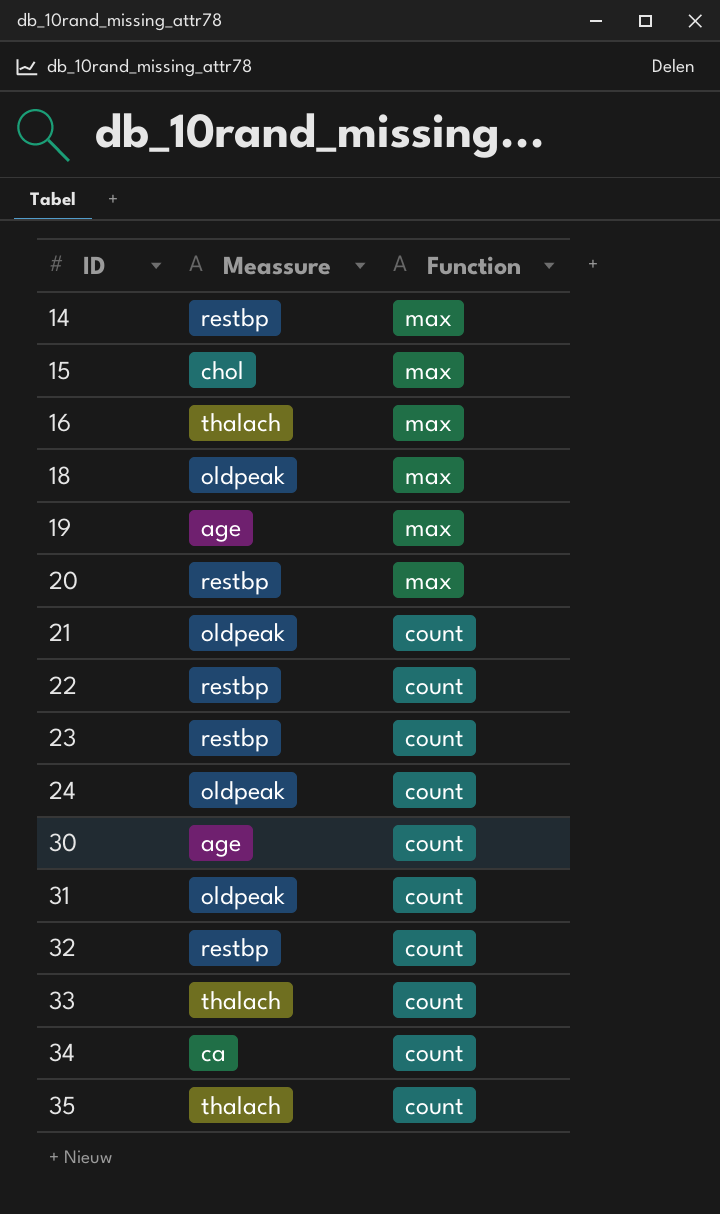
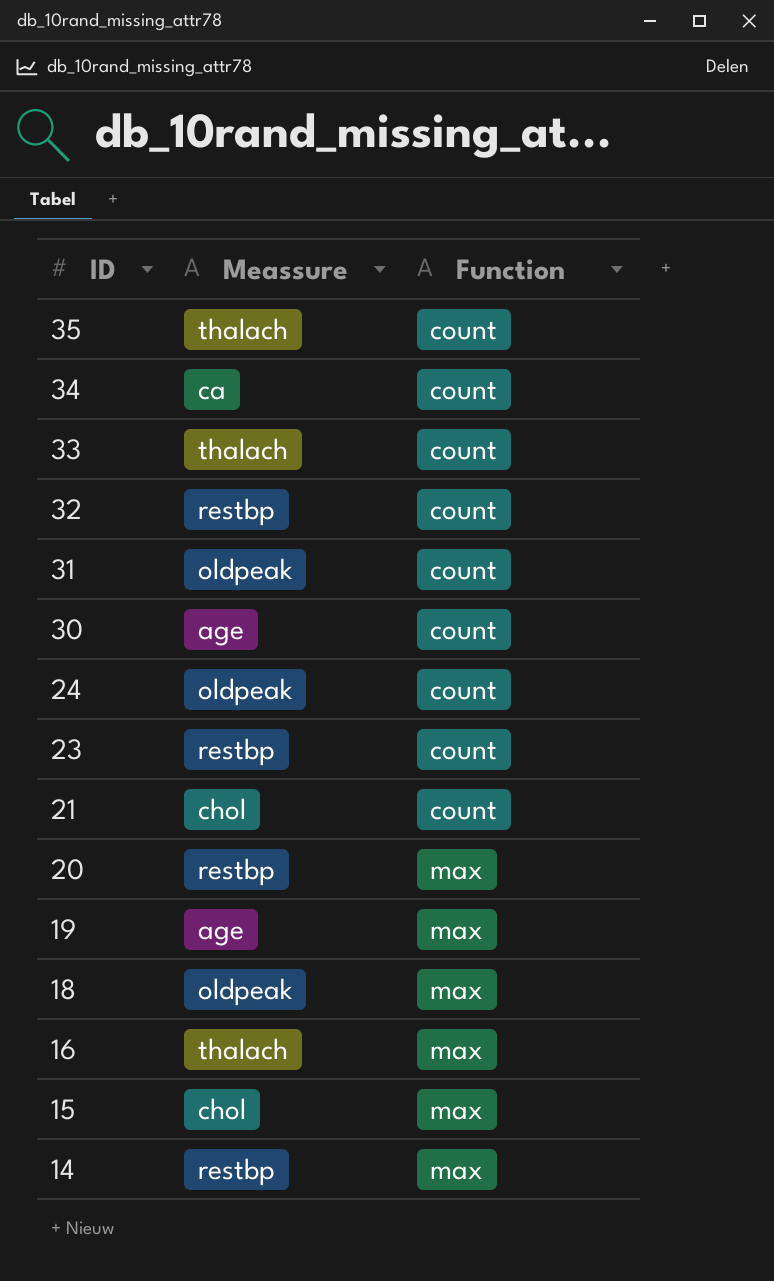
row order: ID ascending -> ID descending
row 22: restbp | count -> none
21 | Meassure: oldpeak -> chol

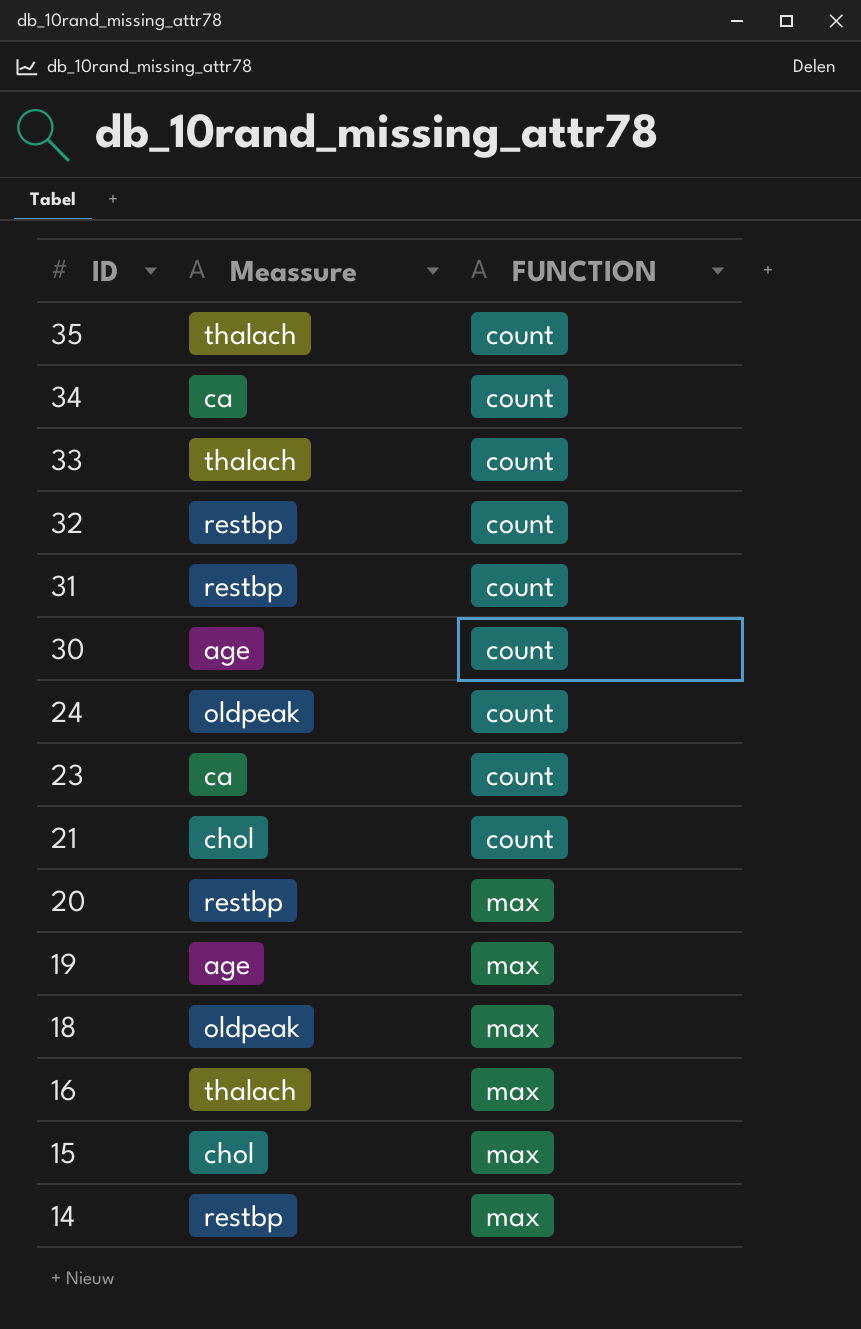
column name: Function -> FUNCTION
31 | Meassure: oldpeak -> restbp
23 | Meassure: restbp -> ca

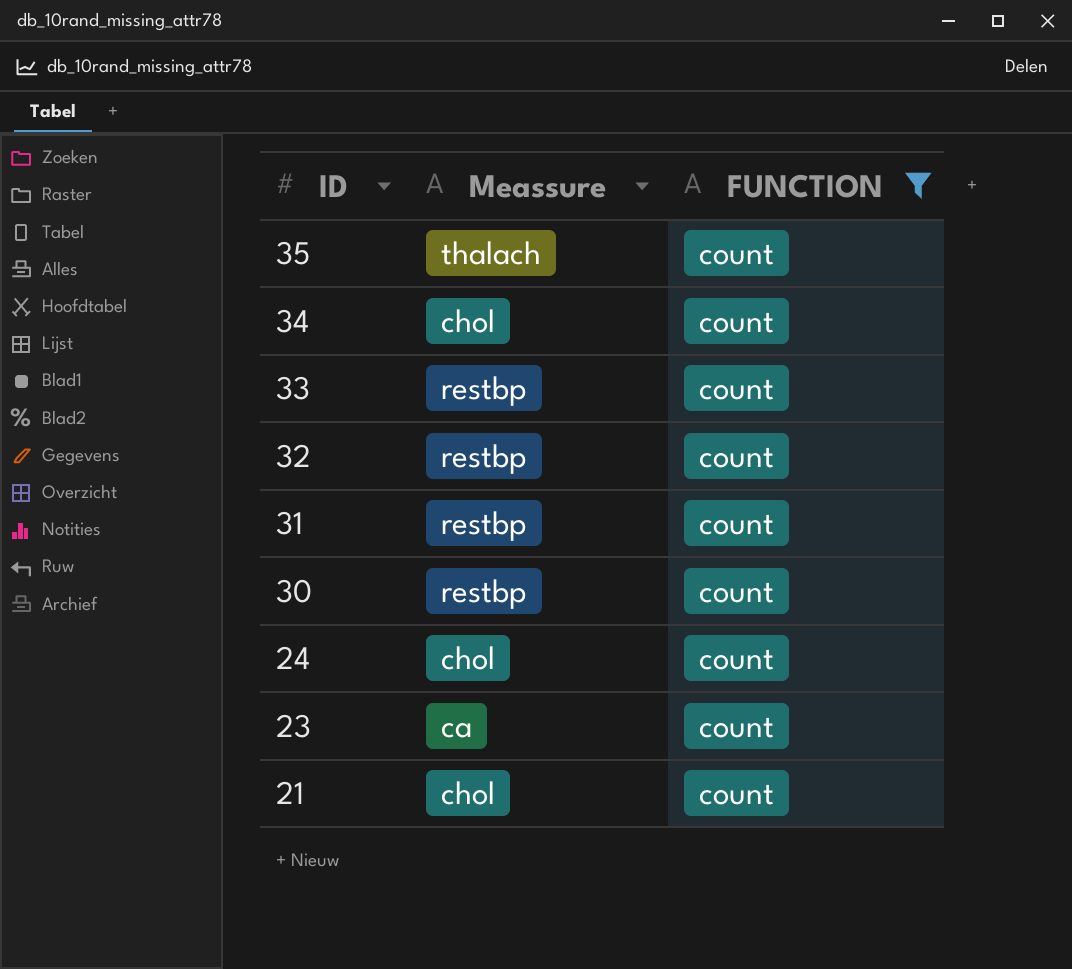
filter: none -> FUNCTION = count
34 | Meassure: ca -> chol
33 | Meassure: thalach -> restbp
30 | Meassure: age -> restbp
24 | Meassure: oldpeak -> chol

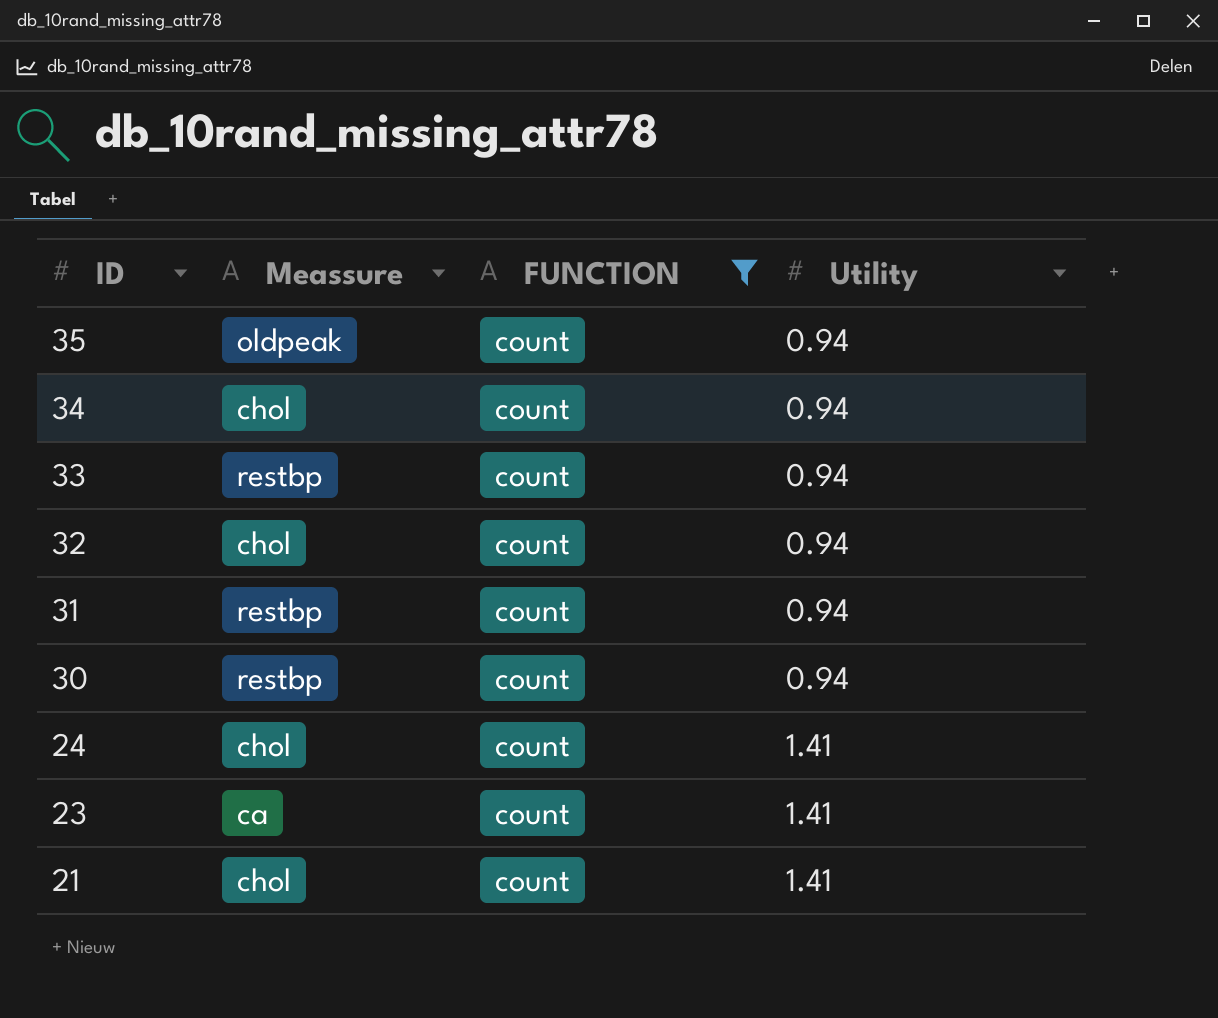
column Utility | position: none -> 4
35 | Meassure: thalach -> oldpeak
32 | Meassure: restbp -> chol

